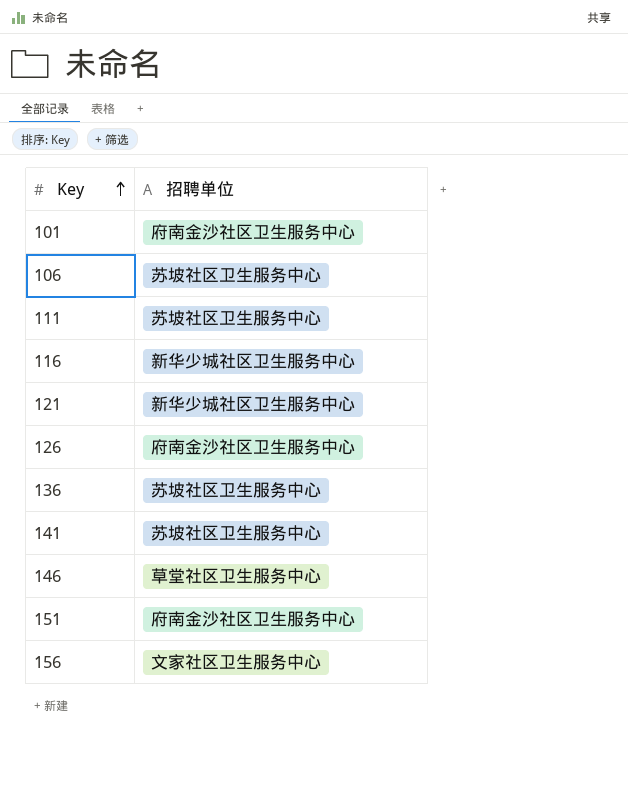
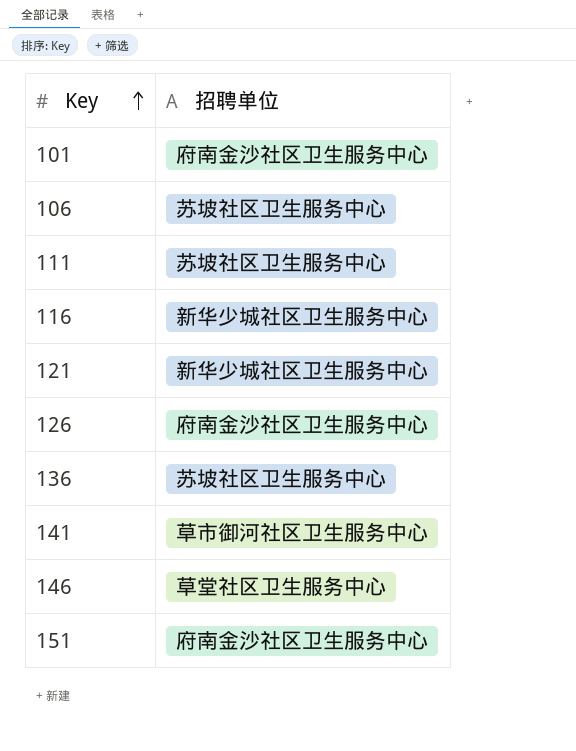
row 156: 文家社区卫生服务中心 -> none
141 | 招聘单位: 苏坡社区卫生服务中心 -> 草市御河社区卫生服务中心

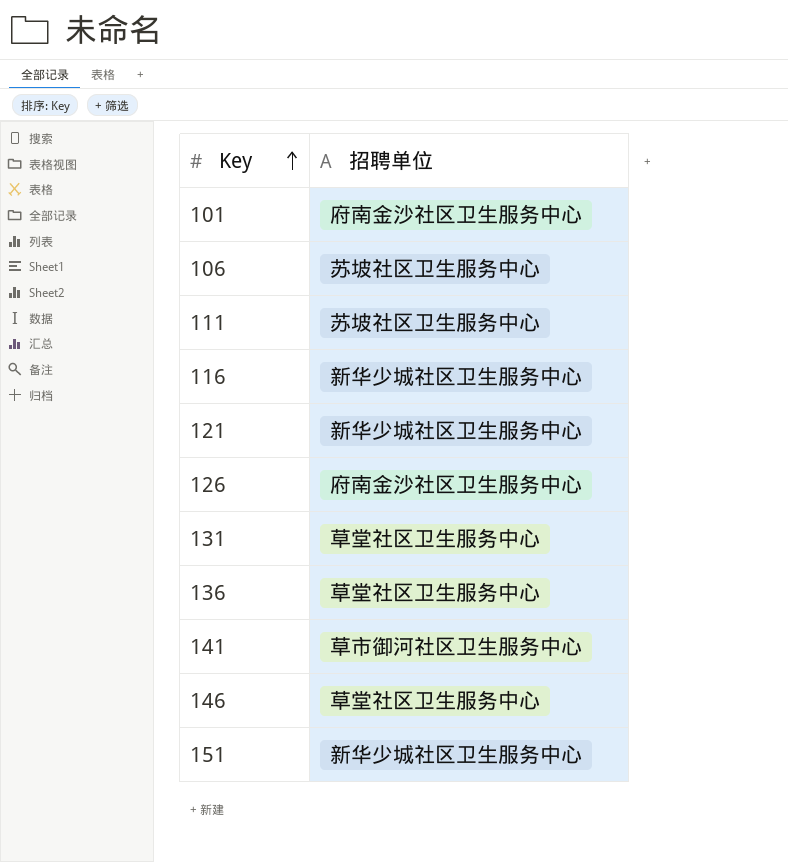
row 131: none -> 草堂社区卫生服务中心
136 | 招聘单位: 苏坡社区卫生服务中心 -> 草堂社区卫生服务中心
151 | 招聘单位: 府南金沙社区卫生服务中心 -> 新华少城社区卫生服务中心

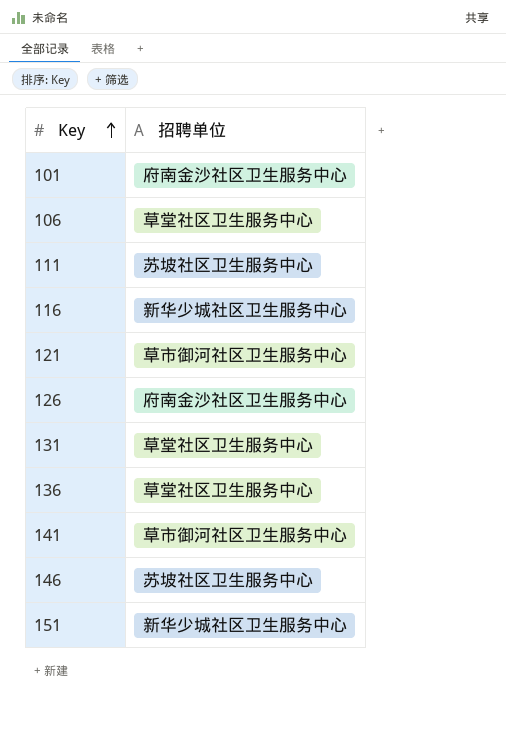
106 | 招聘单位: 苏坡社区卫生服务中心 -> 草堂社区卫生服务中心
121 | 招聘单位: 新华少城社区卫生服务中心 -> 草市御河社区卫生服务中心
146 | 招聘单位: 草堂社区卫生服务中心 -> 苏坡社区卫生服务中心

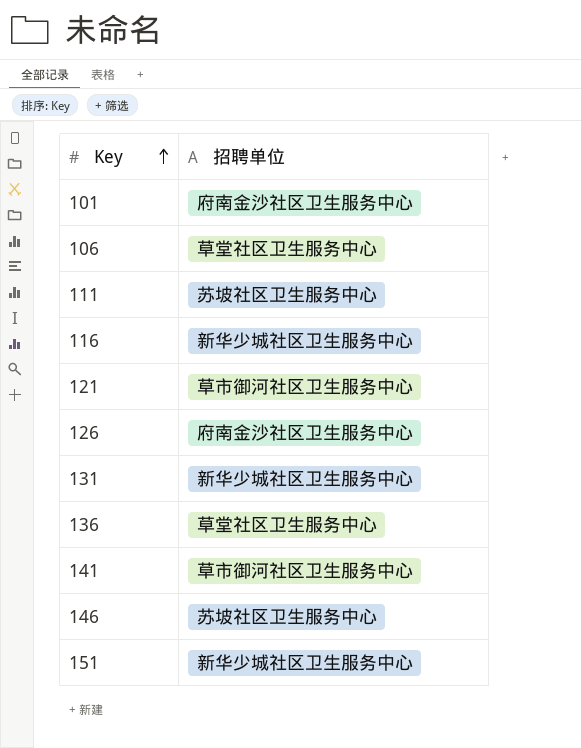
131 | 招聘单位: 草堂社区卫生服务中心 -> 新华少城社区卫生服务中心

